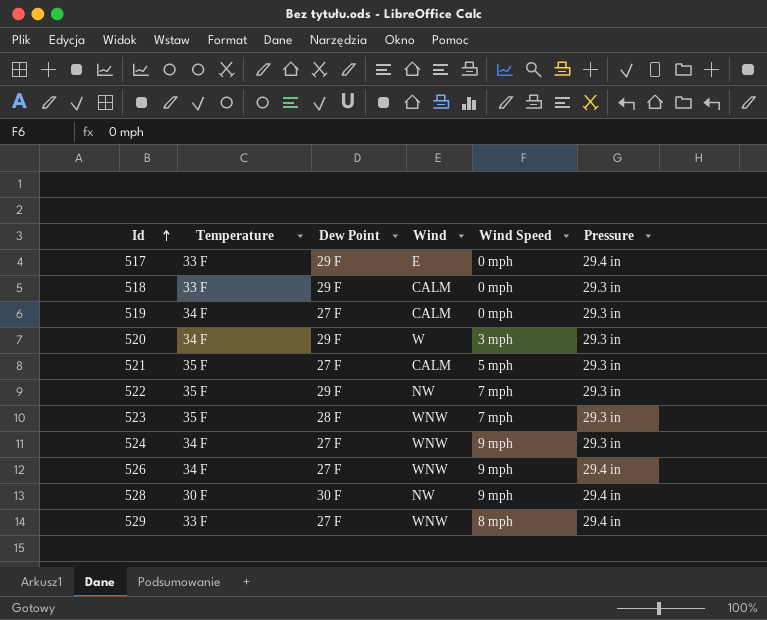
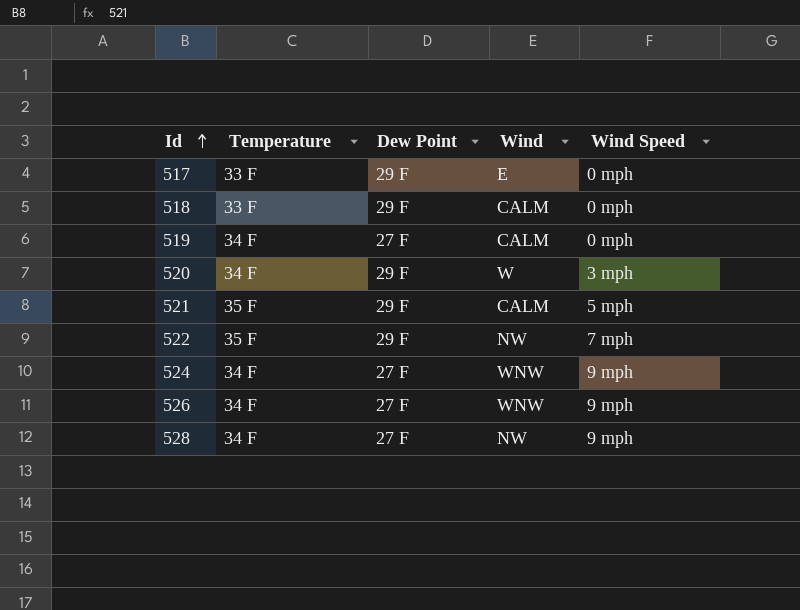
column Pressure | position: 6 -> none
row 523: 35 F | 28 F | WNW | 7 mph | 29.3 in -> none
row 529: 33 F | 27 F | WNW | 8 mph | 29.4 in -> none
521 | Dew Point: 27 F -> 29 F
528 | Temperature: 30 F -> 34 F
528 | Dew Point: 30 F -> 27 F

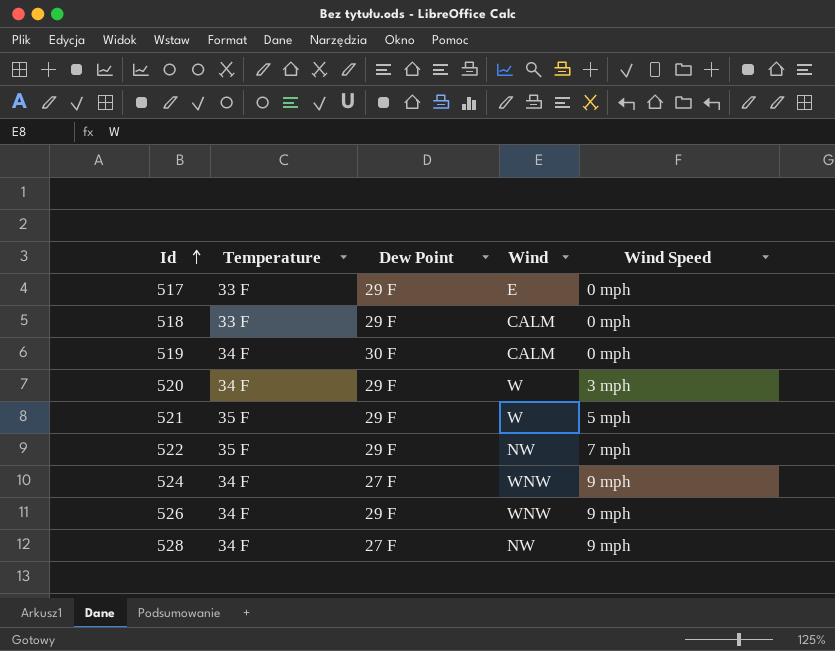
519 | Dew Point: 27 F -> 30 F
521 | Wind: CALM -> W
526 | Dew Point: 27 F -> 29 F

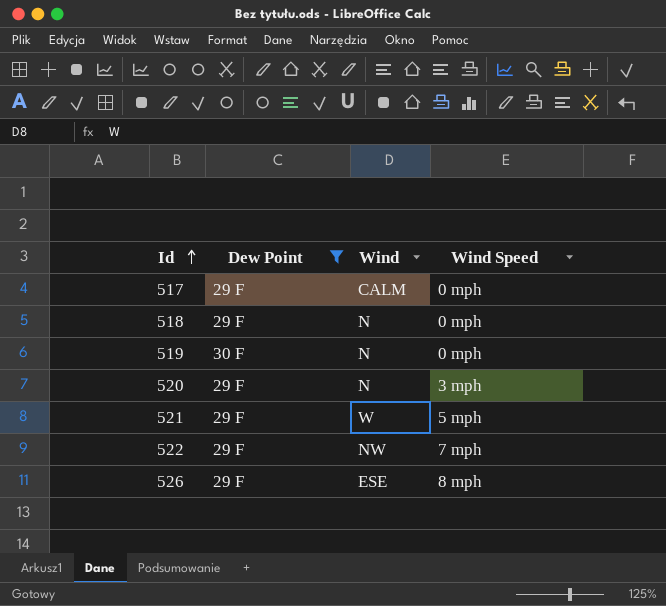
filter: none -> Dew Point != 27 F
column Temperature | position: 2 -> none
517 | Wind: E -> CALM
518 | Wind: CALM -> N
519 | Wind: CALM -> N
520 | Wind: W -> N
526 | Wind: WNW -> ESE
526 | Wind Speed: 9 mph -> 8 mph

